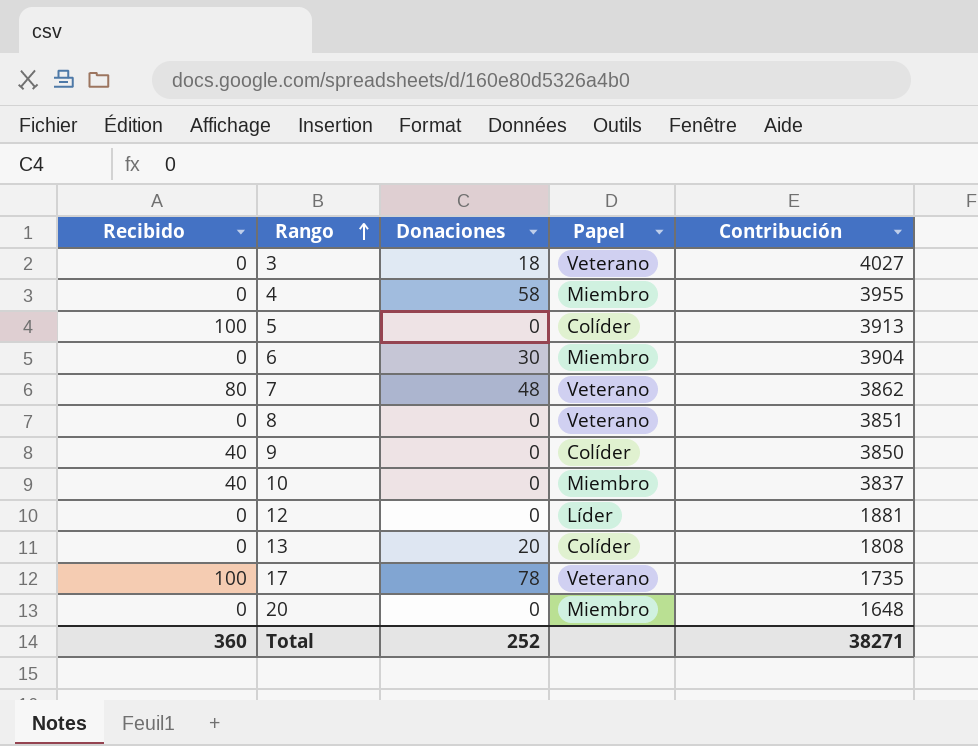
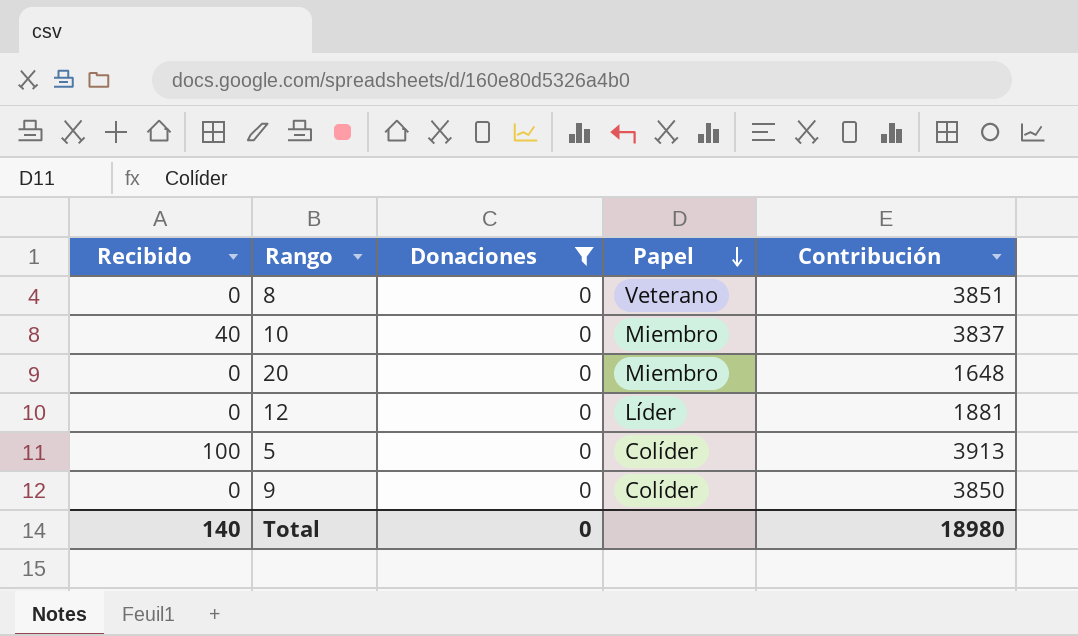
filter: none -> Donaciones = 0
row order: Rango ascending -> Papel descending
9 | Recibido: 40 -> 0
Total | Recibido: 360 -> 140
Total | Donaciones: 252 -> 0
Total | Contribución: 38271 -> 18980

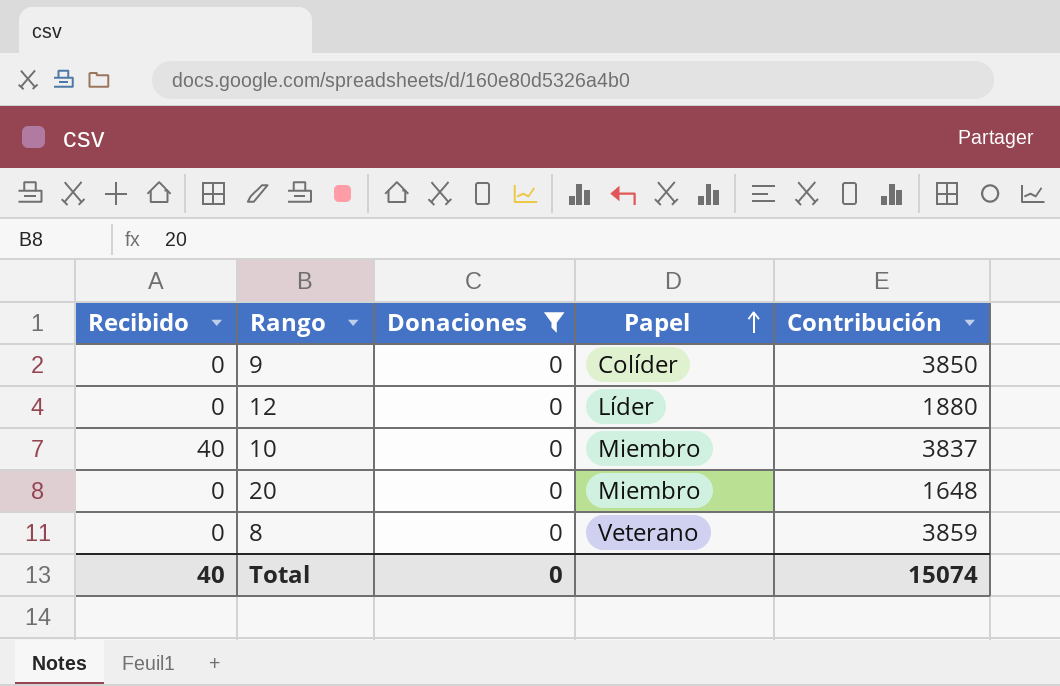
row order: Papel descending -> Papel ascending
row 5: 100 | 0 | Colíder | 3913 -> none
12 | Contribución: 1881 -> 1880
8 | Contribución: 3851 -> 3859
Total | Recibido: 140 -> 40
Total | Contribución: 18980 -> 15074

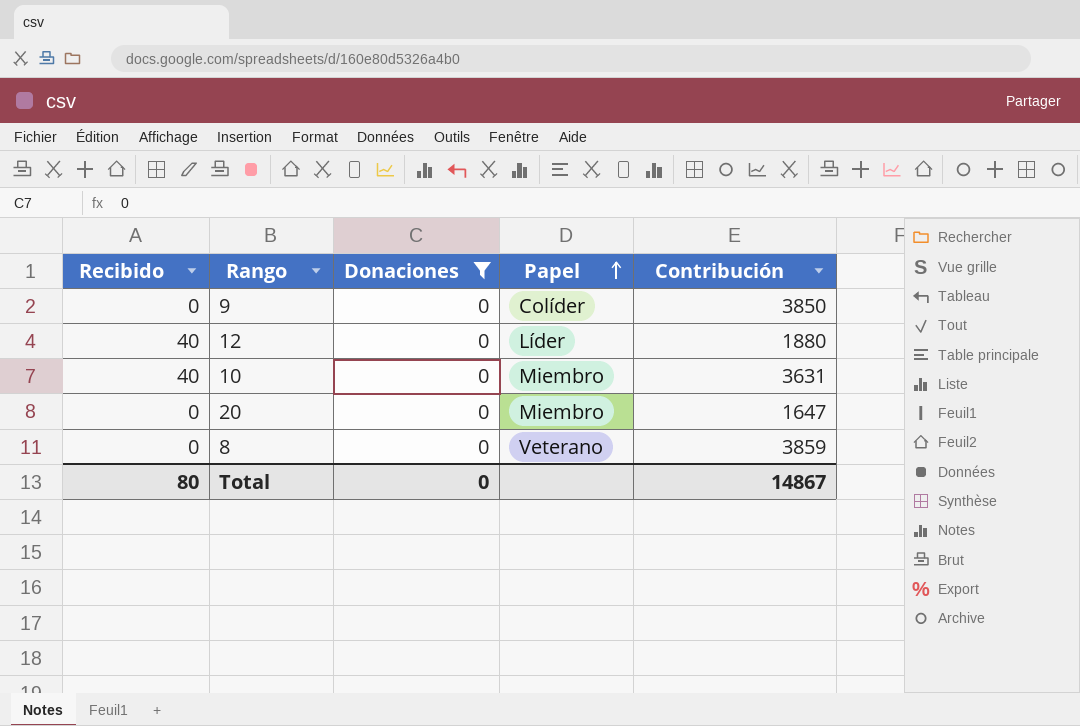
12 | Recibido: 0 -> 40
10 | Contribución: 3837 -> 3631
20 | Contribución: 1648 -> 1647
Total | Recibido: 40 -> 80
Total | Contribución: 15074 -> 14867

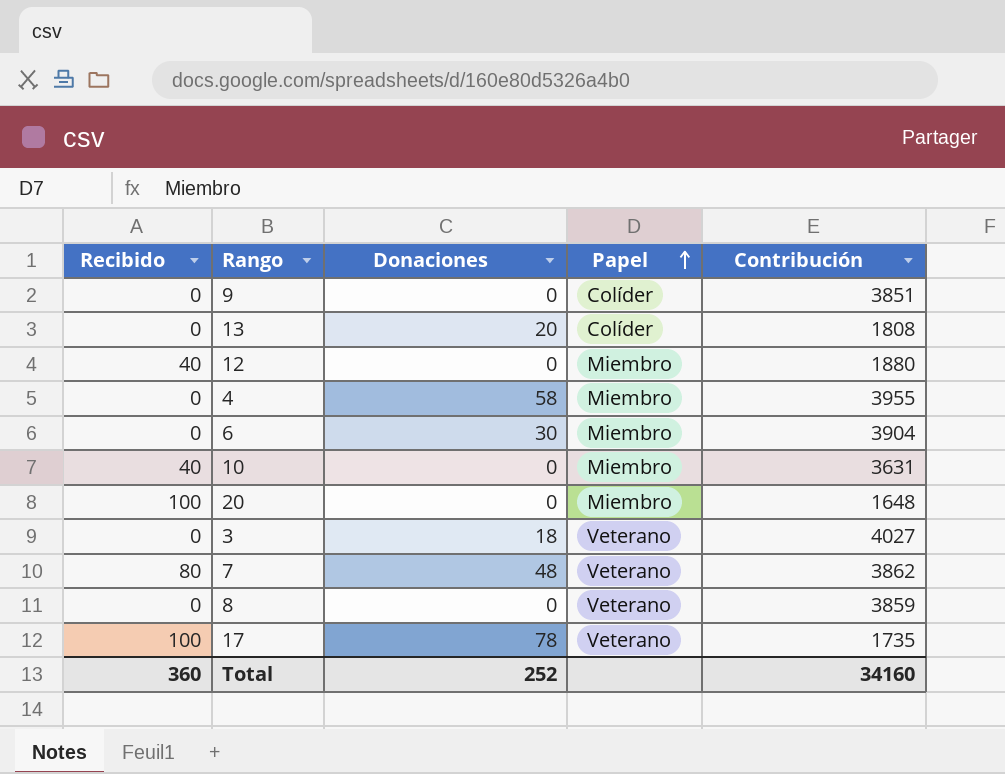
filter: Donaciones = 0 -> none
9 | Contribución: 3850 -> 3851
12 | Papel: Líder -> Miembro
20 | Recibido: 0 -> 100
20 | Contribución: 1647 -> 1648
Total | Recibido: 80 -> 360
Total | Donaciones: 0 -> 252
Total | Contribución: 14867 -> 34160

